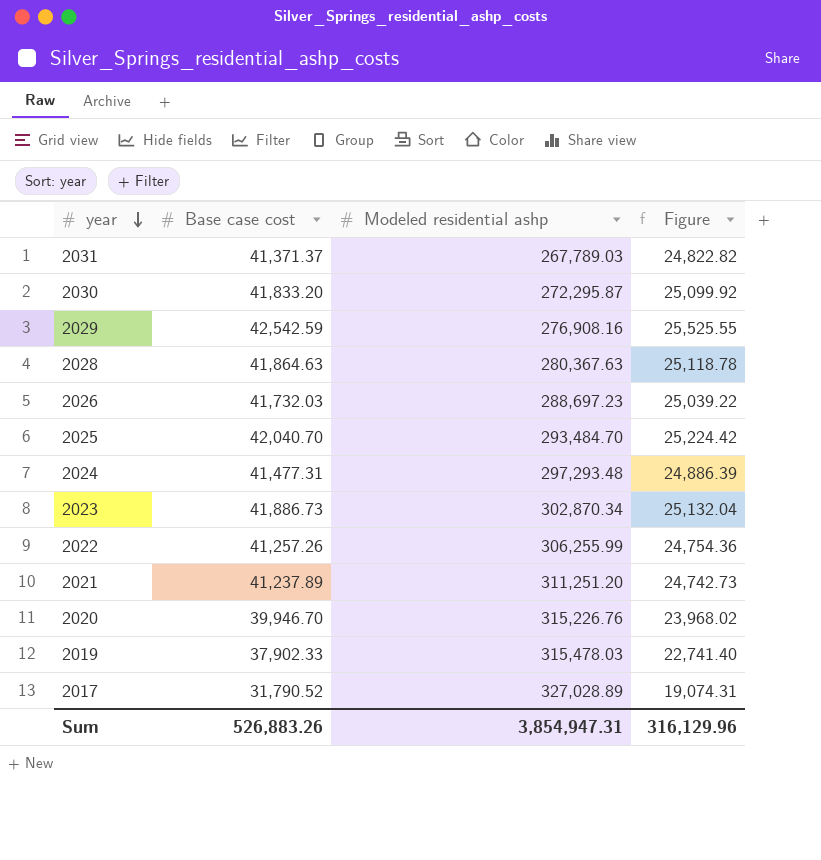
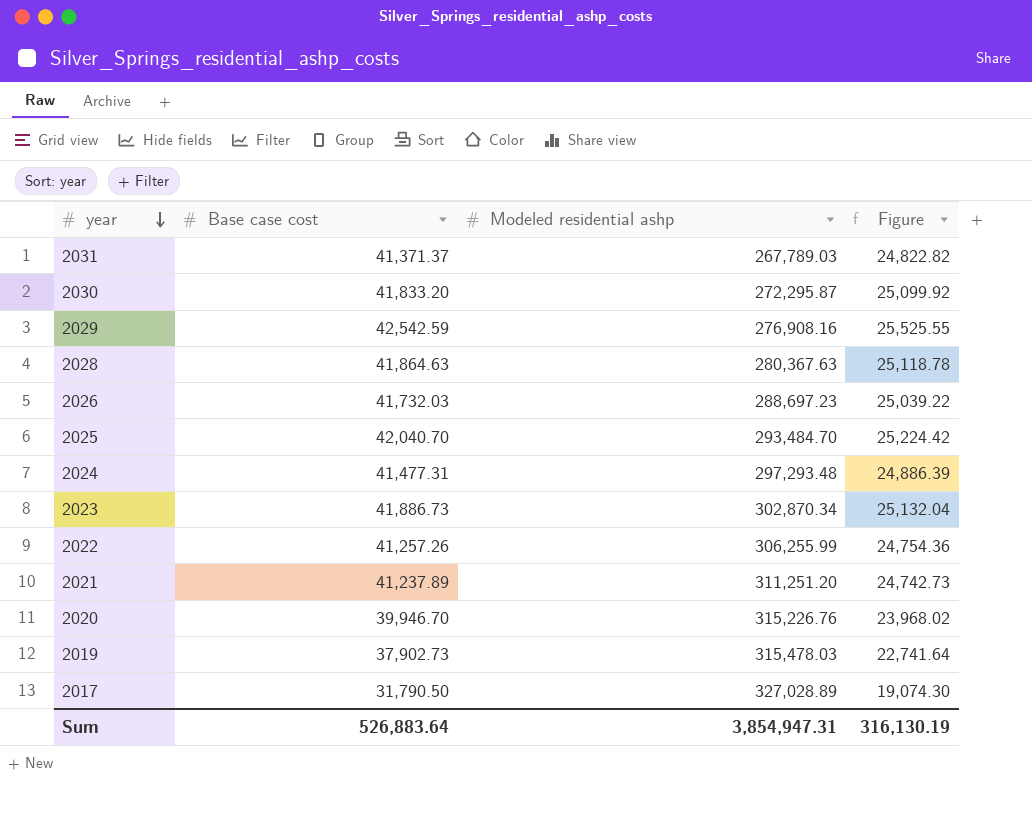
2019 | Base case cost: 37,902.33 -> 37,902.73
2019 | Figure: 22,741.40 -> 22,741.64
2017 | Base case cost: 31,790.52 -> 31,790.50
2017 | Figure: 19,074.31 -> 19,074.30
Sum | Base case cost: 526,883.26 -> 526,883.64
Sum | Figure: 316,129.96 -> 316,130.19

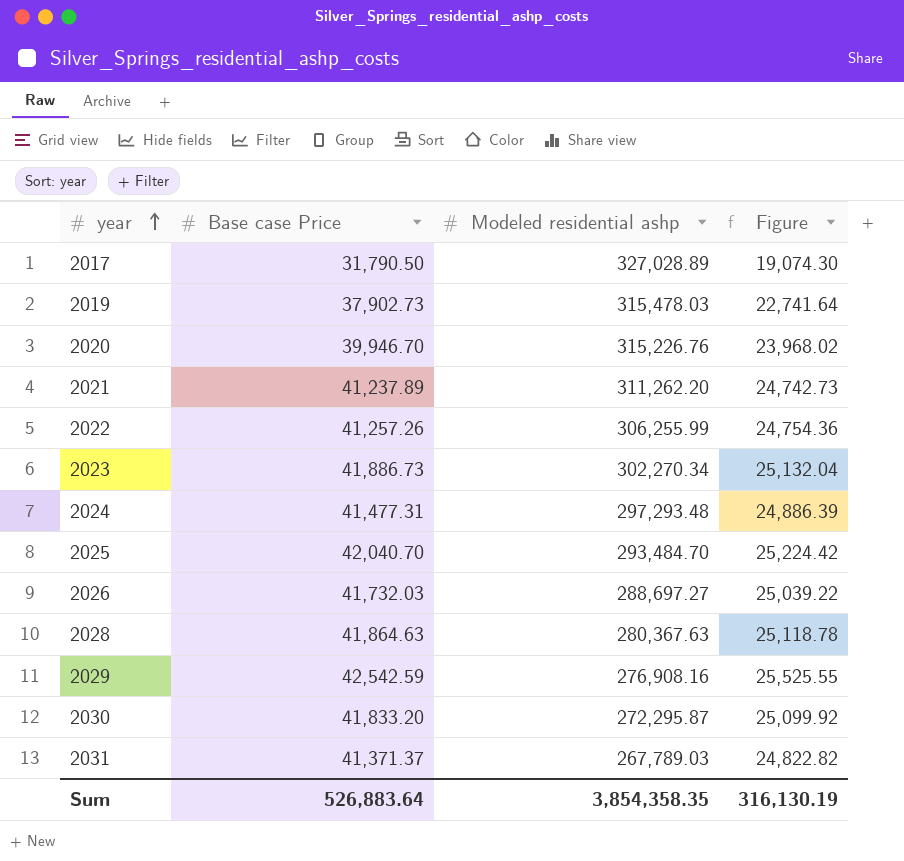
row order: year descending -> year ascending
column name: Base case cost -> Base case Price
2021 | Modeled residential ashp: 311,251.20 -> 311,262.20
2023 | Modeled residential ashp: 302,870.34 -> 302,270.34
2026 | Modeled residential ashp: 288,697.23 -> 288,697.27
Sum | Modeled residential ashp: 3,854,947.31 -> 3,854,358.35

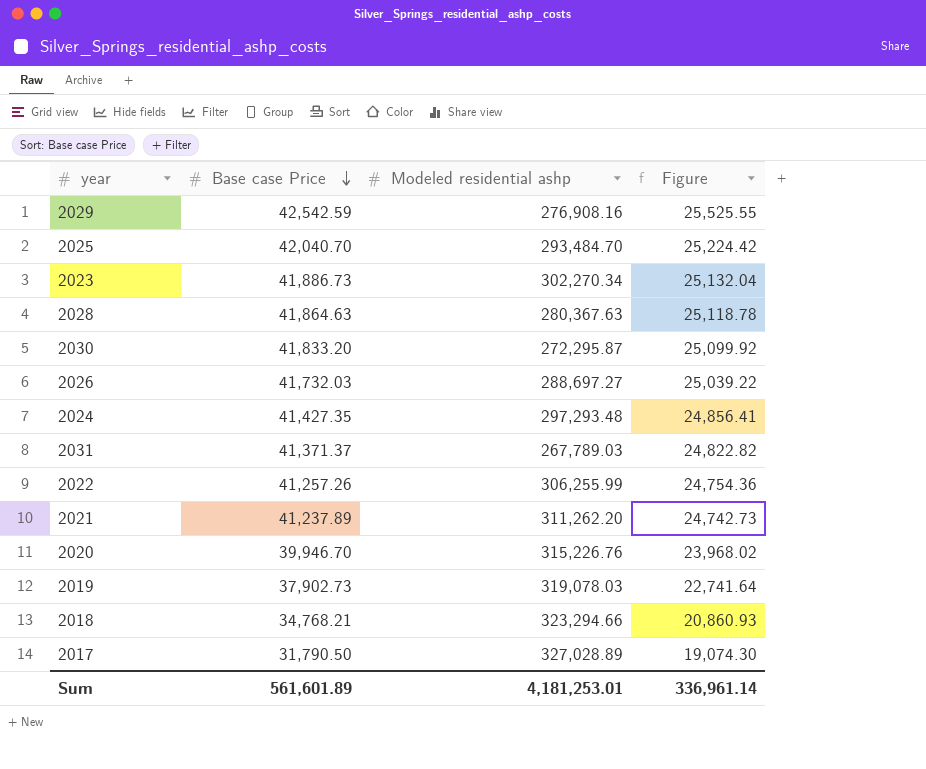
row order: year ascending -> Base case Price descending
2024 | Base case Price: 41,477.31 -> 41,427.35
2024 | Figure: 24,886.39 -> 24,856.41
2019 | Modeled residential ashp: 315,478.03 -> 319,078.03
row 2018: none -> 34,768.21 | 323,294.66 | 20,860.93
Sum | Base case Price: 526,883.64 -> 561,601.89
Sum | Modeled residential ashp: 3,854,358.35 -> 4,181,253.01
Sum | Figure: 316,130.19 -> 336,961.14

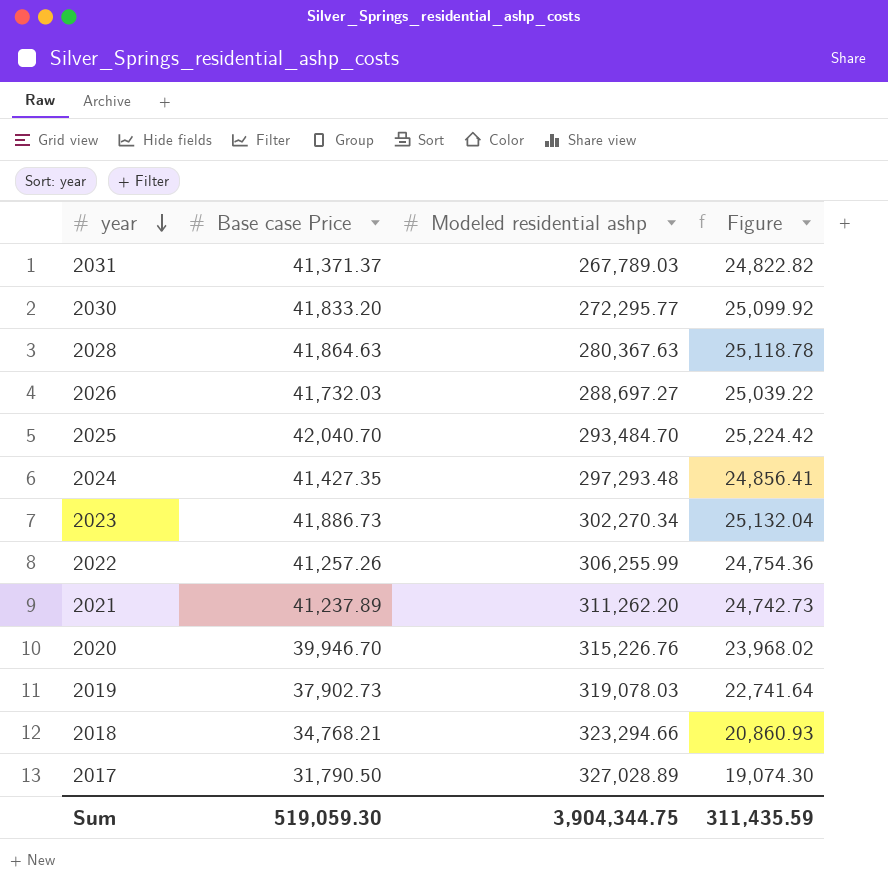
row order: Base case Price descending -> year descending
row 2029: 42,542.59 | 276,908.16 | 25,525.55 -> none
2030 | Modeled residential ashp: 272,295.87 -> 272,295.77
Sum | Base case Price: 561,601.89 -> 519,059.30
Sum | Modeled residential ashp: 4,181,253.01 -> 3,904,344.75
Sum | Figure: 336,961.14 -> 311,435.59

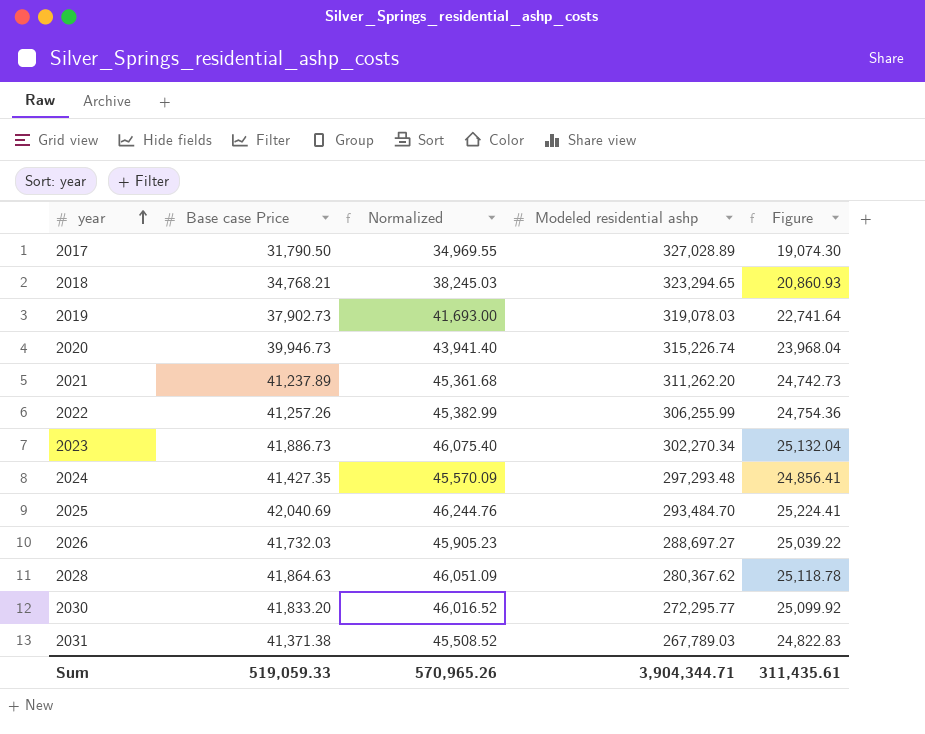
row order: year descending -> year ascending
column Normalized | formula: none -> [Base case Price] * 1.1
2018 | Modeled residential ashp: 323,294.66 -> 323,294.65
2020 | Base case Price: 39,946.70 -> 39,946.73
2020 | Modeled residential ashp: 315,226.76 -> 315,226.74
2020 | Figure: 23,968.02 -> 23,968.04
2025 | Base case Price: 42,040.70 -> 42,040.69
2025 | Figure: 25,224.42 -> 25,224.41
2028 | Modeled residential ashp: 280,367.63 -> 280,367.62
2031 | Base case Price: 41,371.37 -> 41,371.38
2031 | Figure: 24,822.82 -> 24,822.83
Sum | Base case Price: 519,059.30 -> 519,059.33
Sum | Modeled residential ashp: 3,904,344.75 -> 3,904,344.71
Sum | Figure: 311,435.59 -> 311,435.61

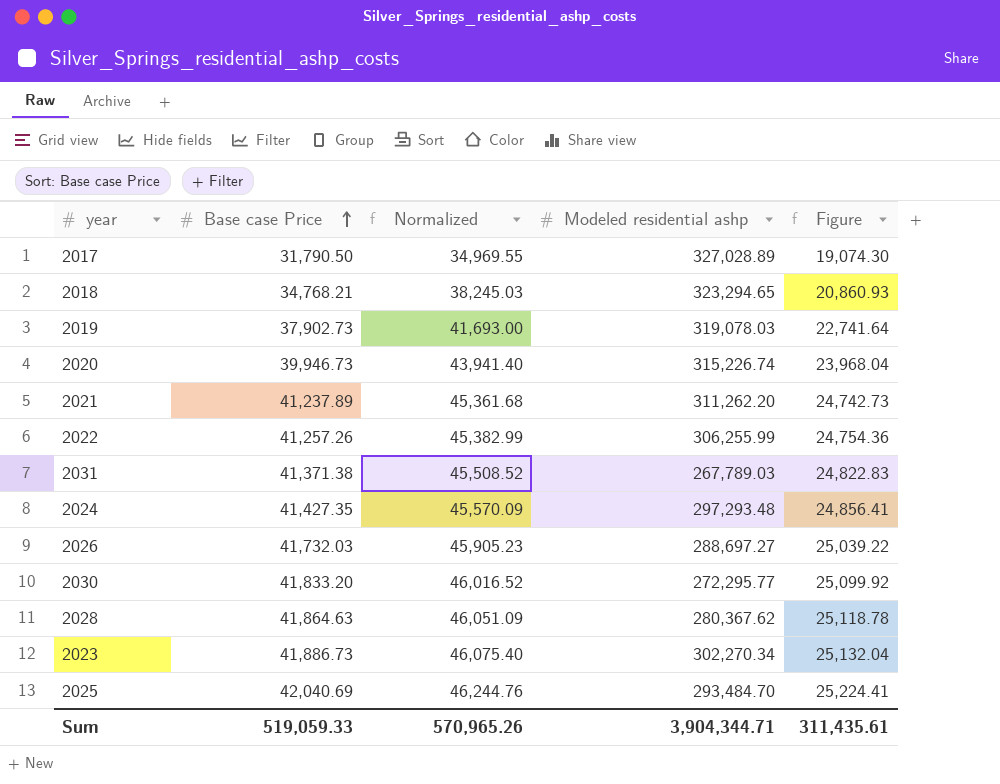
row order: year ascending -> Base case Price ascending

